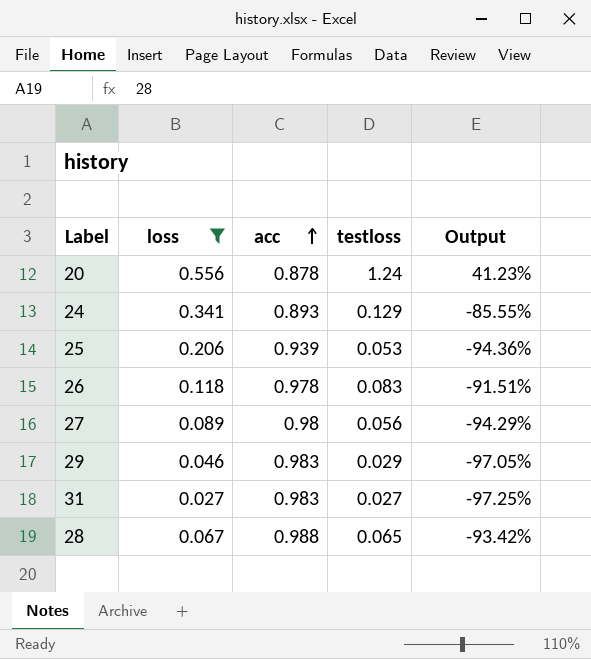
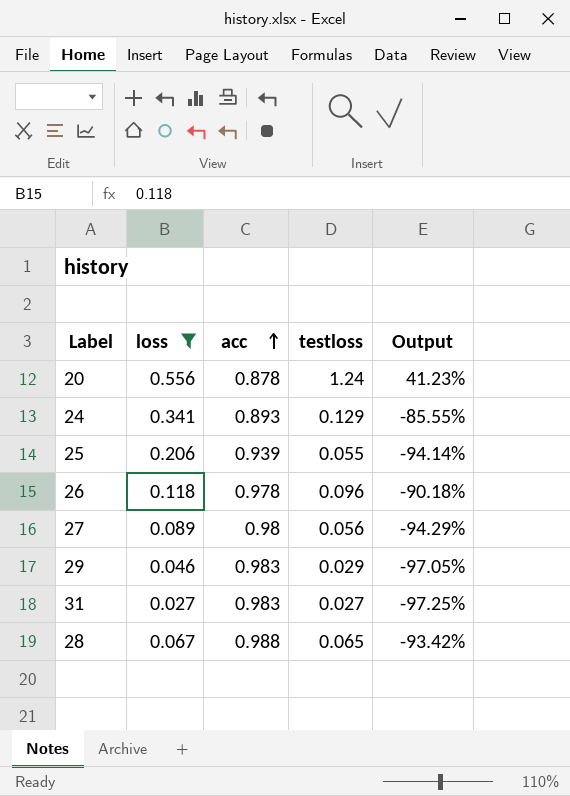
25 | testloss: 0.053 -> 0.055
25 | Output: -94.36% -> -94.14%
26 | testloss: 0.083 -> 0.096
26 | Output: -91.51% -> -90.18%

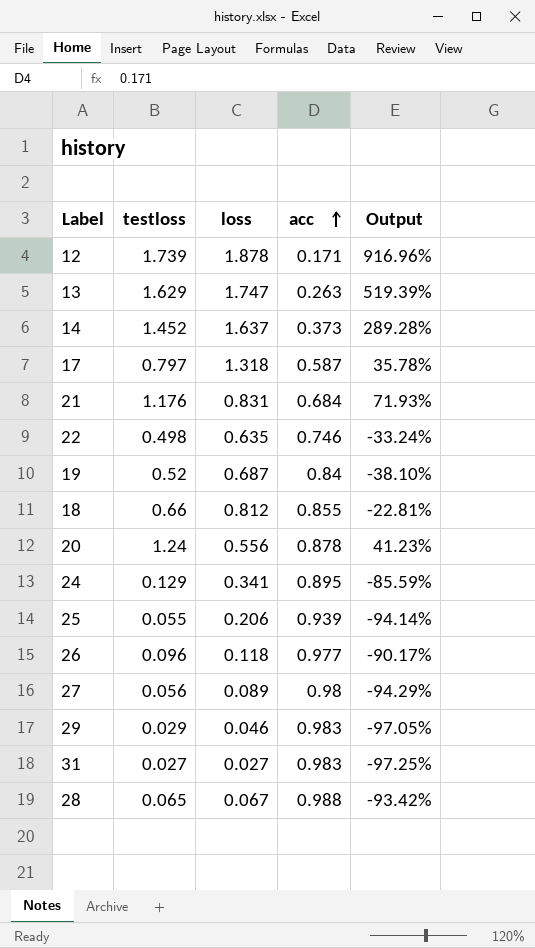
filter: loss <= 0.556 -> none
column testloss | position: 4 -> 2
24 | acc: 0.893 -> 0.895
24 | Output: -85.55% -> -85.59%
26 | acc: 0.978 -> 0.977
26 | Output: -90.18% -> -90.17%

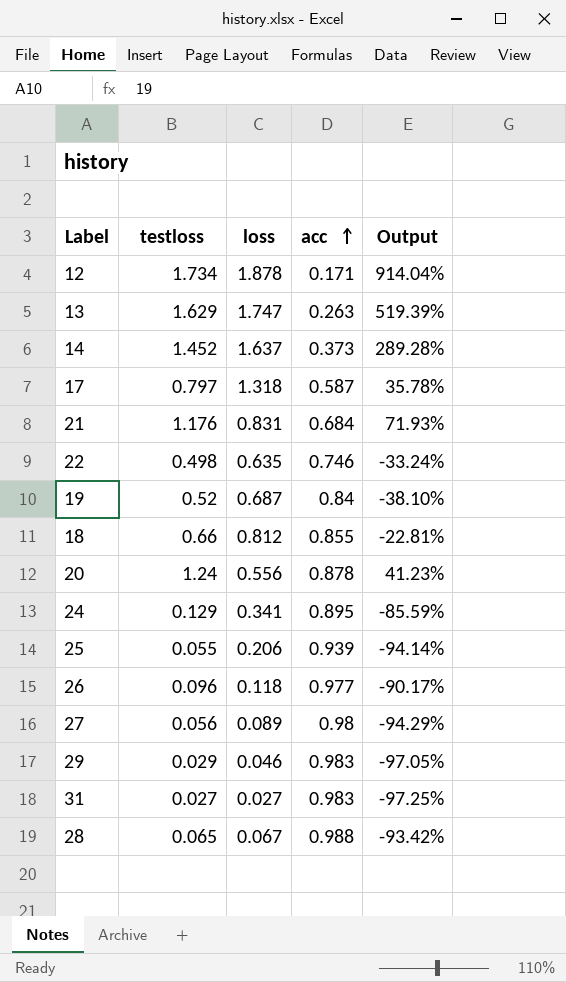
12 | testloss: 1.739 -> 1.734
12 | Output: 916.96% -> 914.04%

